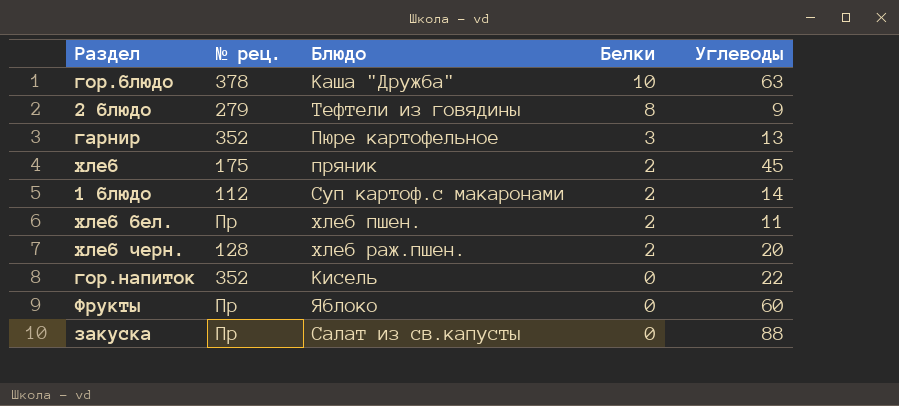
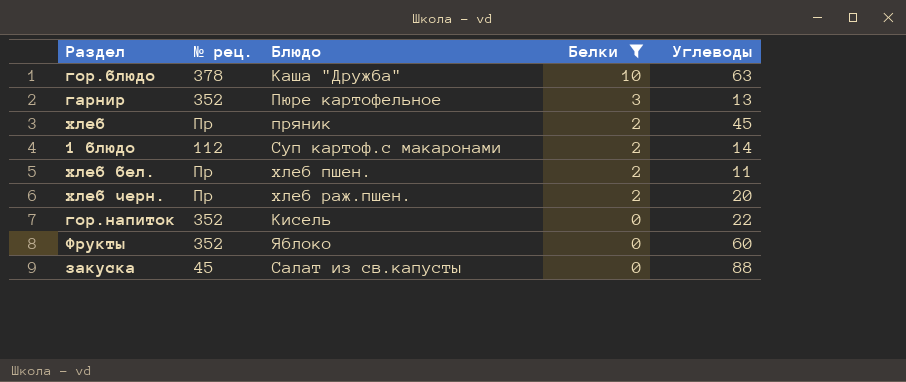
filter: none -> Белки != 8
хлеб | № рец.: 175 -> Пр
хлеб черн. | № рец.: 128 -> Пр
Фрукты | № рец.: Пр -> 352
закуска | № рец.: Пр -> 45

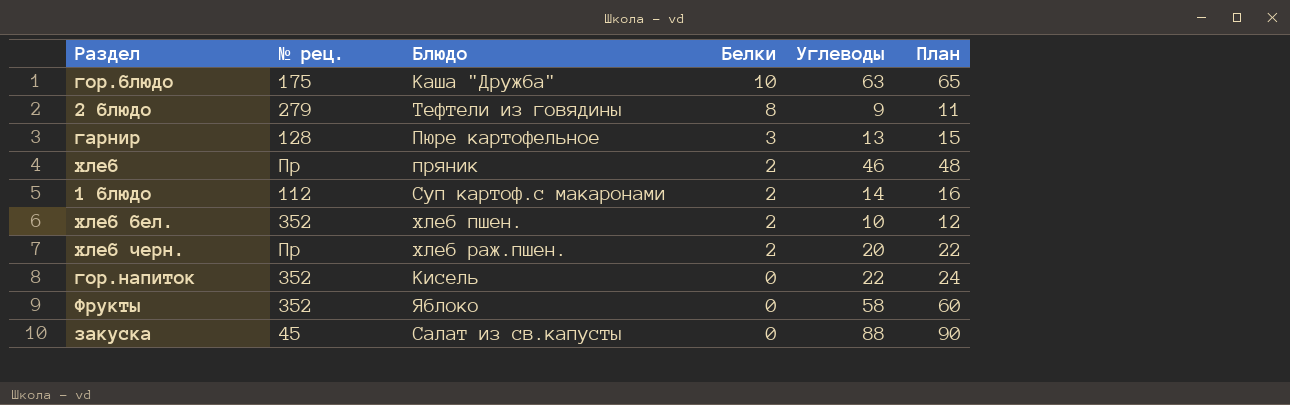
filter: Белки != 8 -> none
column План | formula: none -> [Углеводы] + 2
гор.блюдо | № рец.: 378 -> 175
гарнир | № рец.: 352 -> 128
хлеб | Углеводы: 45 -> 46
хлеб бел. | № рец.: Пр -> 352
хлеб бел. | Углеводы: 11 -> 10
Фрукты | Углеводы: 60 -> 58

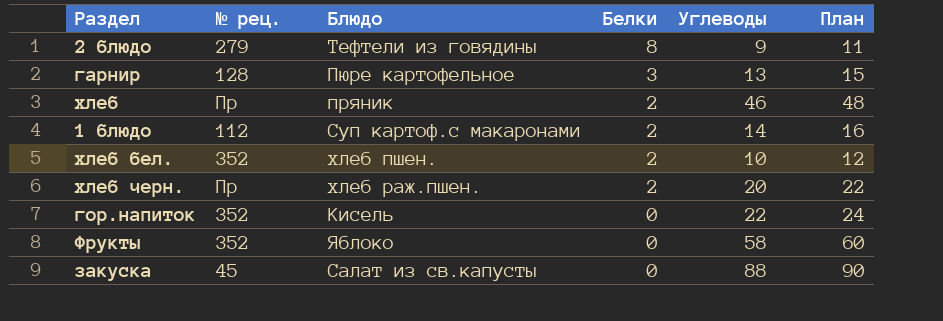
row гор.блюдо: 175 | Каша "Дружба" | 10 | 63 | 65 -> none

